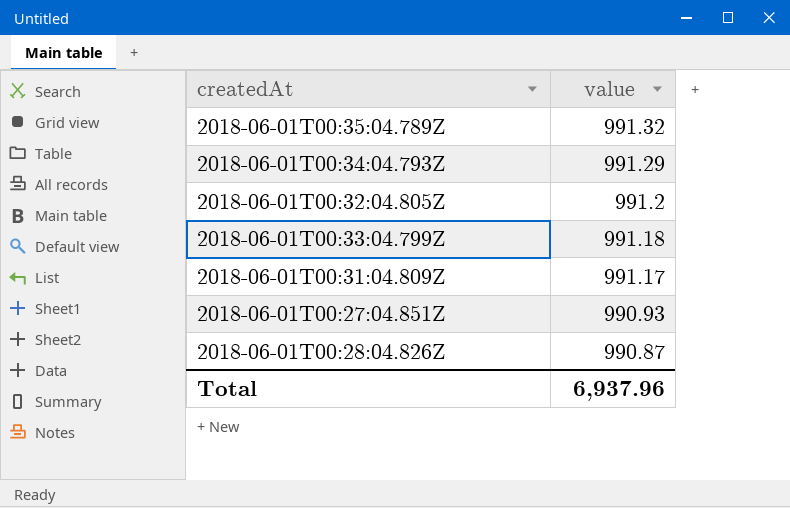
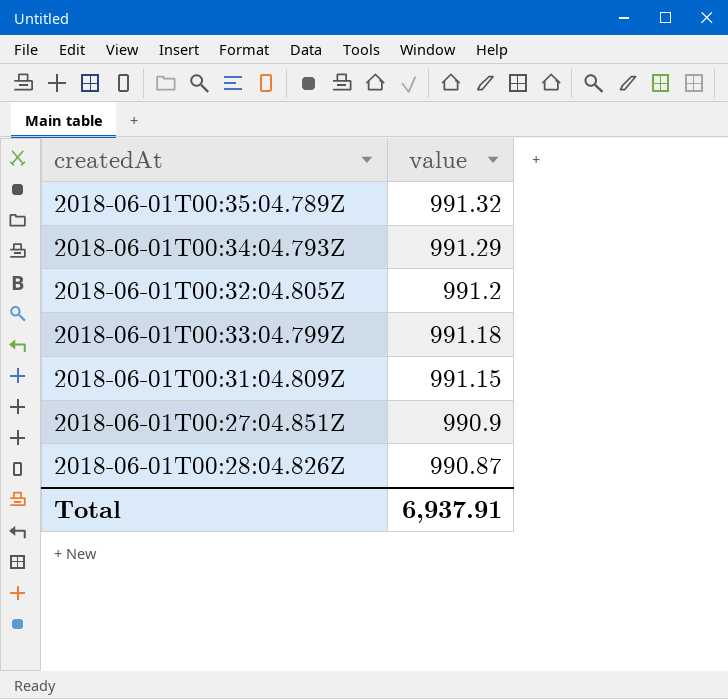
2018-06-01T00:31:04.809Z | value: 991.17 -> 991.15
2018-06-01T00:27:04.851Z | value: 990.93 -> 990.9
Total | value: 6,937.96 -> 6,937.91

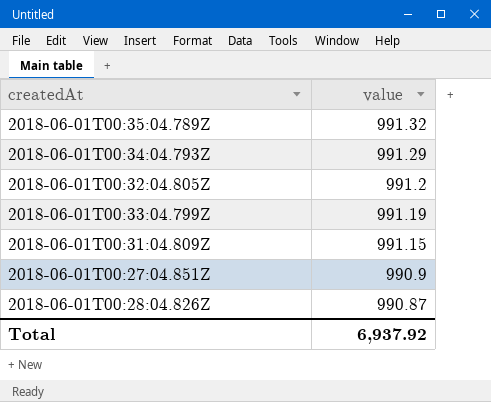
2018-06-01T00:33:04.799Z | value: 991.18 -> 991.19
Total | value: 6,937.91 -> 6,937.92

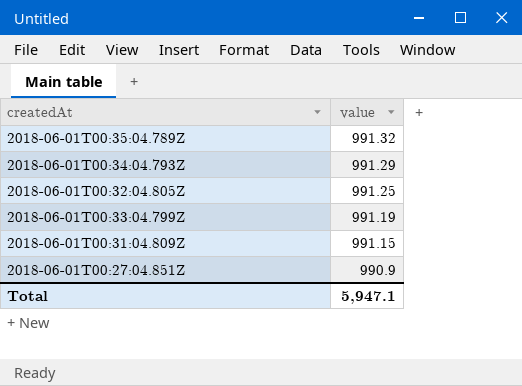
row 2018-06-01T00:28:04.826Z: 990.87 -> none
2018-06-01T00:32:04.805Z | value: 991.2 -> 991.25
Total | value: 6,937.92 -> 5,947.1

